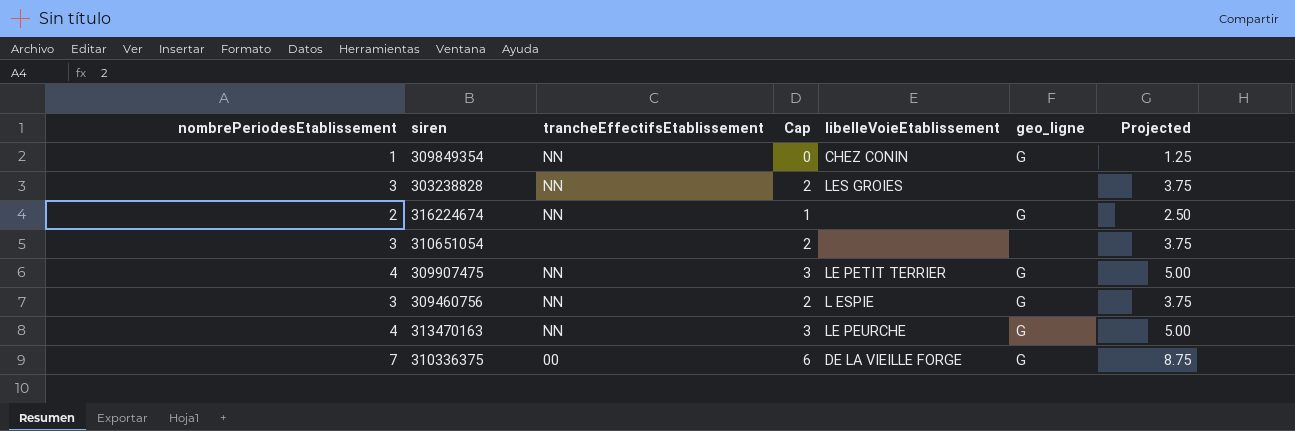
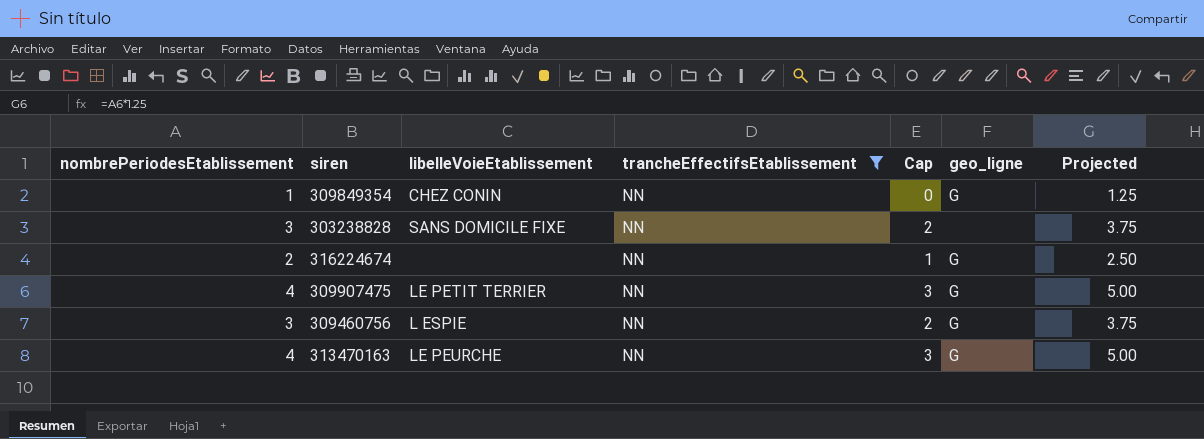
filter: none -> trancheEffectifsEtablissement = NN
column libelleVoieEtablissement | position: 5 -> 3
303238828 | libelleVoieEtablissement: LES GROIES -> SANS DOMICILE FIXE

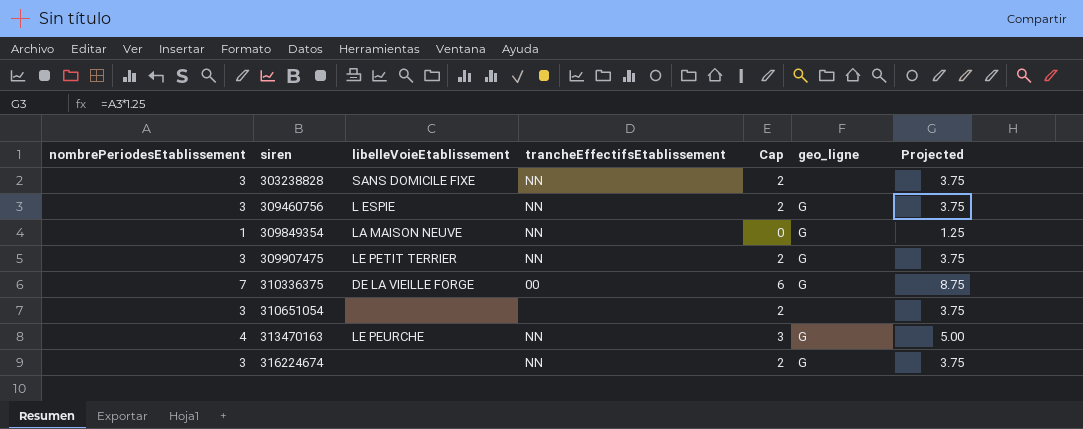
filter: trancheEffectifsEtablissement = NN -> none
row order: none -> siren ascending
309849354 | libelleVoieEtablissement: CHEZ CONIN -> LA MAISON NEUVE
309907475 | nombrePeriodesEtablissement: 4 -> 3
309907475 | Cap: 3 -> 2
309907475 | Projected: 5.00 -> 3.75
316224674 | nombrePeriodesEtablissement: 2 -> 3
316224674 | Cap: 1 -> 2
316224674 | Projected: 2.50 -> 3.75

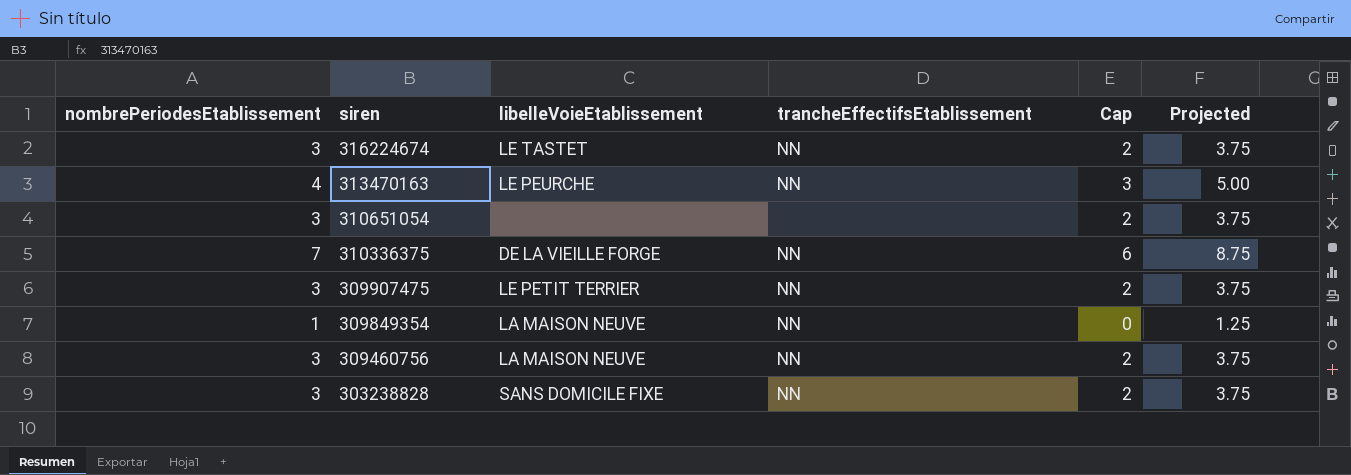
row order: siren ascending -> siren descending
column geo_ligne | position: 6 -> none
316224674 | libelleVoieEtablissement: none -> LE TASTET
310336375 | trancheEffectifsEtablissement: 00 -> NN
309460756 | libelleVoieEtablissement: L ESPIE -> LA MAISON NEUVE

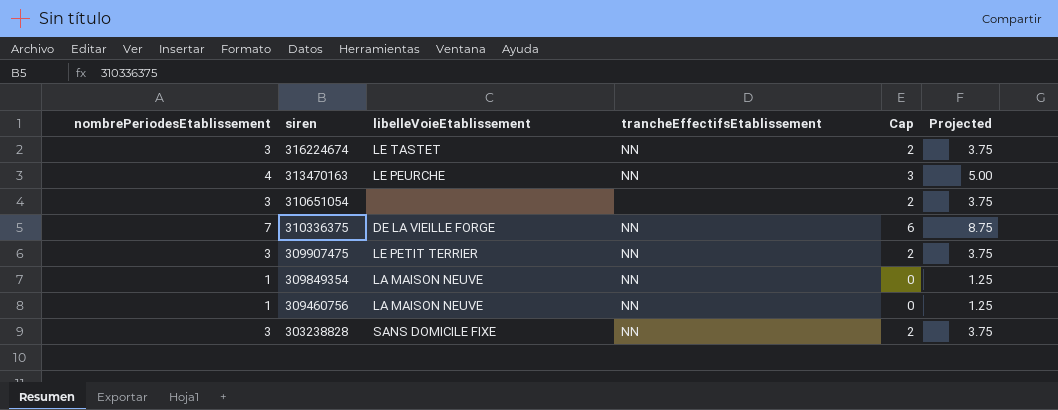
309460756 | nombrePeriodesEtablissement: 3 -> 1
309460756 | Cap: 2 -> 0
309460756 | Projected: 3.75 -> 1.25

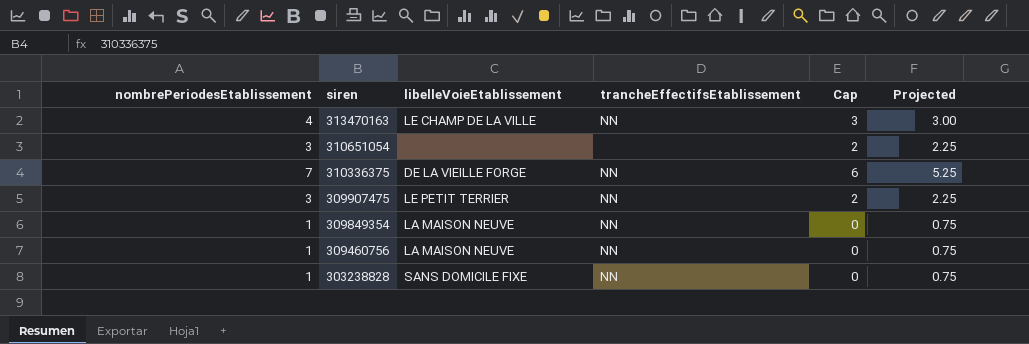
column Projected | formula: [nombrePeriodesEtablissement] * 1.25 -> [nombrePeriodesEtablissement] * 0.75
row 316224674: 3 | LE TASTET | NN | 2 | 3.75 -> none
313470163 | libelleVoieEtablissement: LE PEURCHE -> LE CHAMP DE LA VILLE
303238828 | nombrePeriodesEtablissement: 3 -> 1
303238828 | Cap: 2 -> 0

